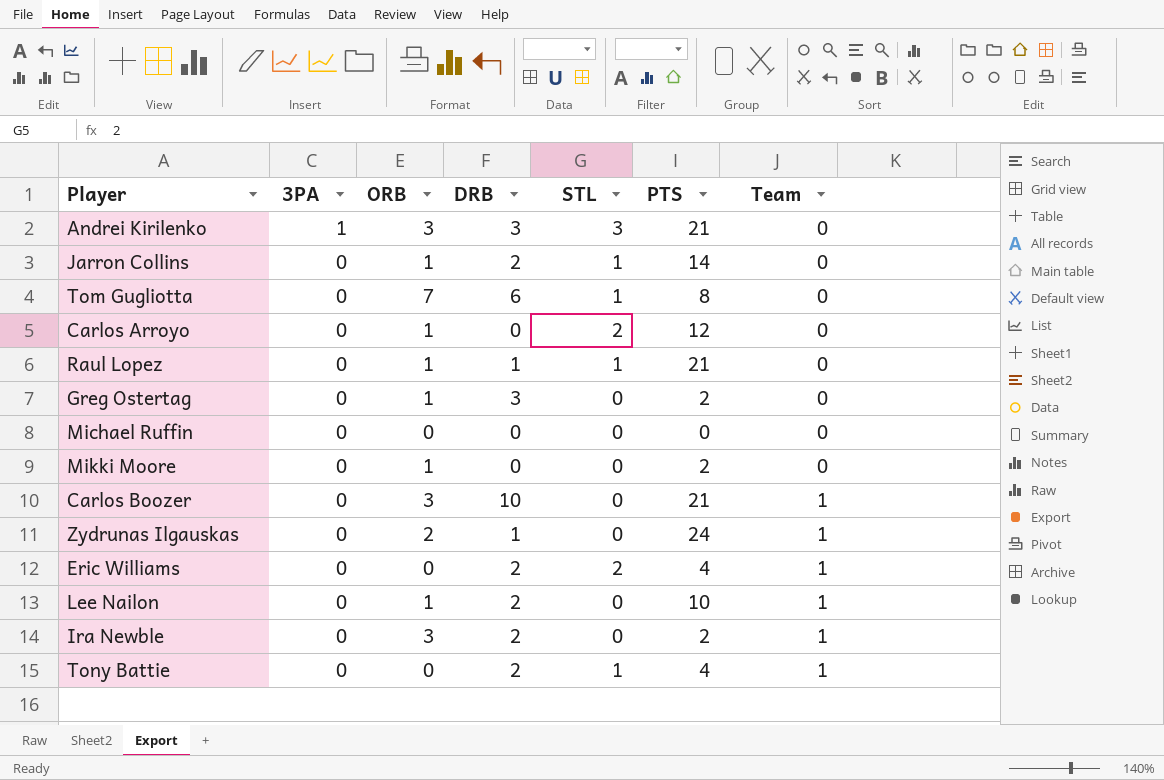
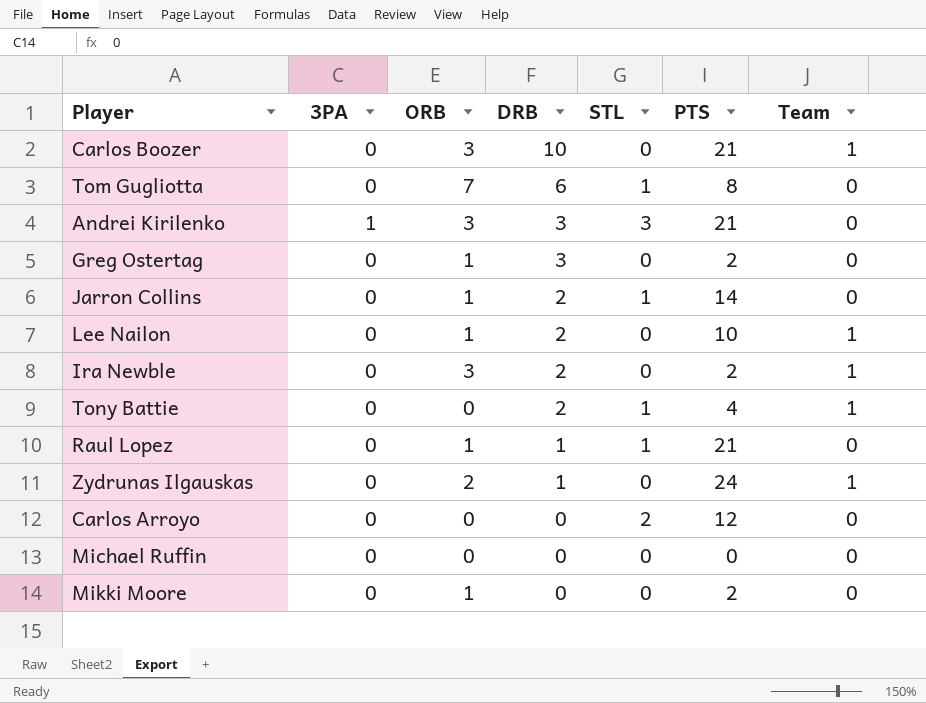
row order: 3PA descending -> DRB descending
row Eric Williams: 0 | 0 | 2 | 2 | 4 | 1 -> none
Carlos Arroyo | ORB: 1 -> 0

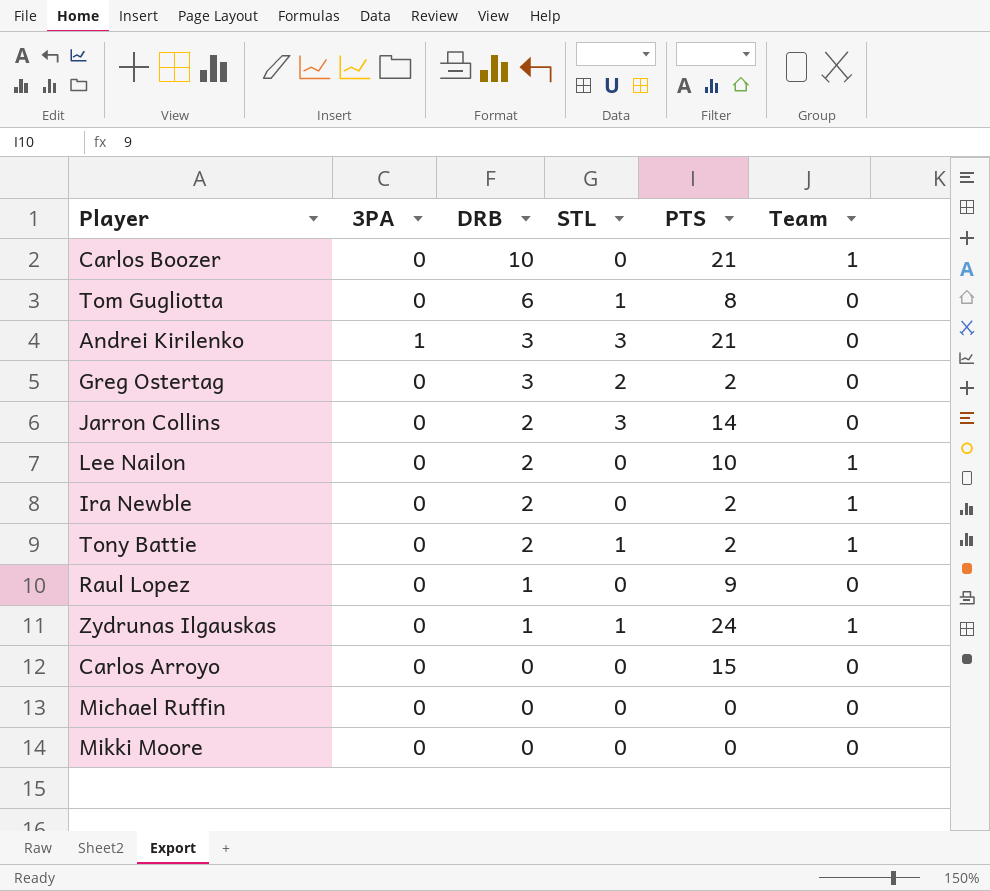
column ORB | position: 3 -> none
Greg Ostertag | STL: 0 -> 2
Jarron Collins | STL: 1 -> 3
Tony Battie | PTS: 4 -> 2
Raul Lopez | STL: 1 -> 0
Raul Lopez | PTS: 21 -> 9
Zydrunas Ilgauskas | STL: 0 -> 1
Carlos Arroyo | STL: 2 -> 0
Carlos Arroyo | PTS: 12 -> 15
Mikki Moore | PTS: 2 -> 0

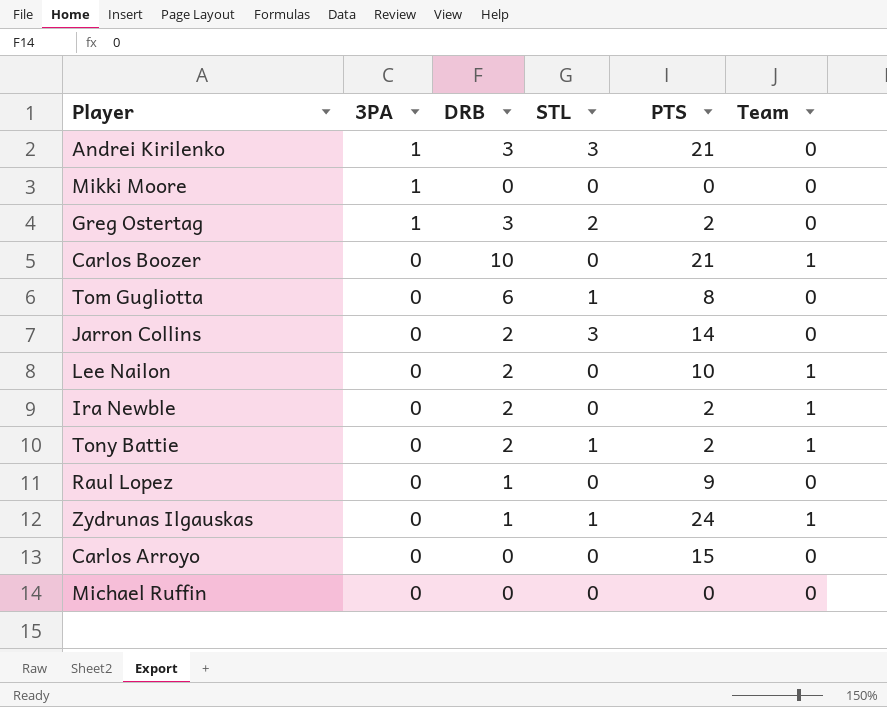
row order: DRB descending -> 3PA descending
Mikki Moore | 3PA: 0 -> 1
Greg Ostertag | 3PA: 0 -> 1

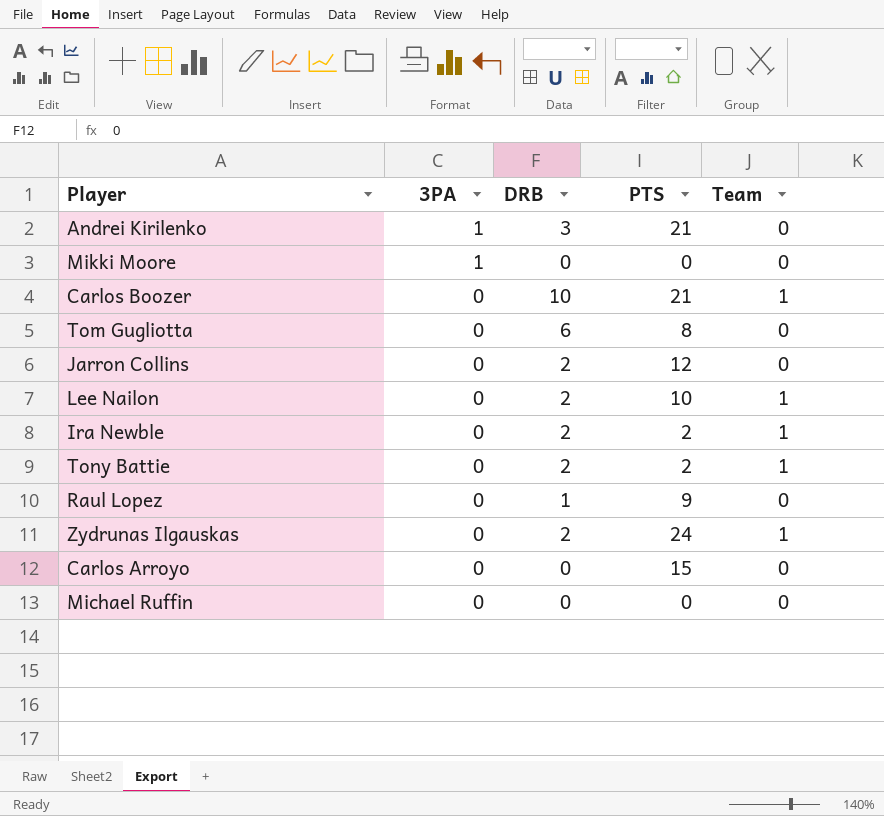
column STL | position: 4 -> none
row Greg Ostertag: 1 | 3 | 2 | 2 | 0 -> none
Jarron Collins | PTS: 14 -> 12
Zydrunas Ilgauskas | DRB: 1 -> 2

